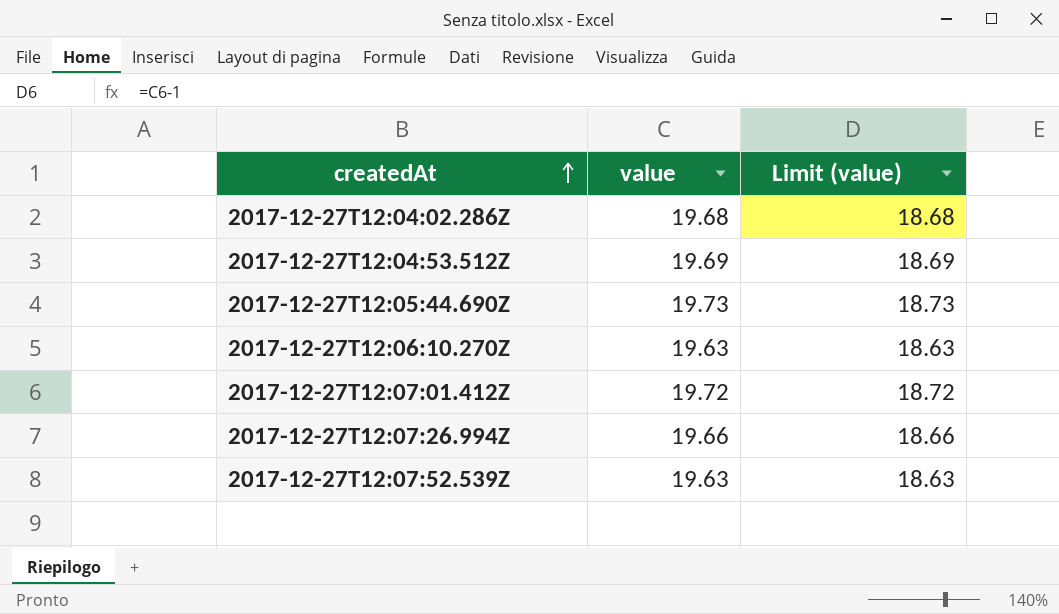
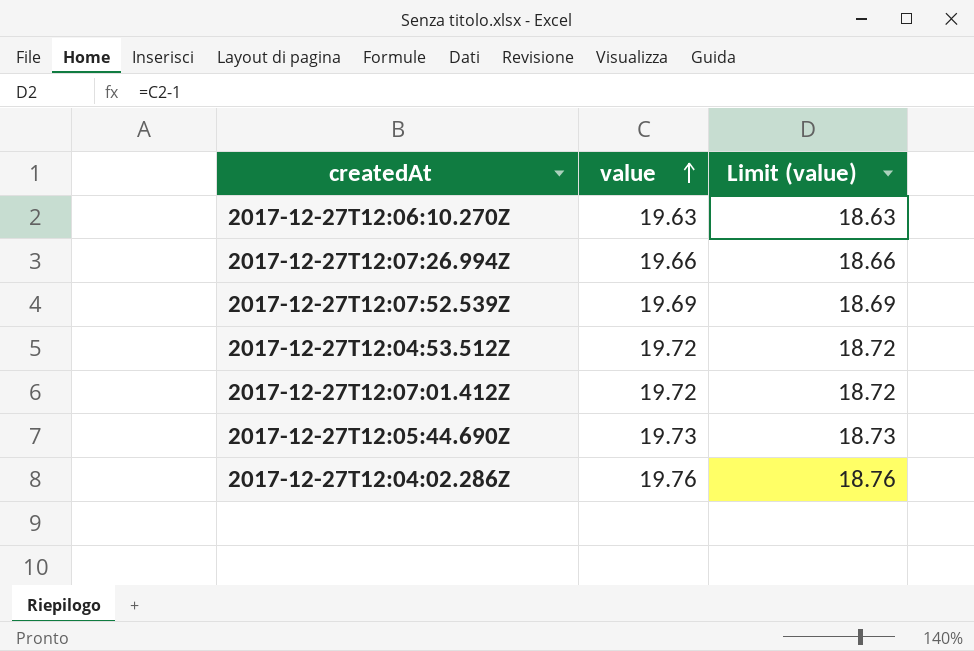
row order: createdAt ascending -> value ascending
2017-12-27T12:07:52.539Z | value: 19.63 -> 19.69
2017-12-27T12:07:52.539Z | Limit (value): 18.63 -> 18.69
2017-12-27T12:04:53.512Z | value: 19.69 -> 19.72
2017-12-27T12:04:53.512Z | Limit (value): 18.69 -> 18.72
2017-12-27T12:04:02.286Z | value: 19.68 -> 19.76
2017-12-27T12:04:02.286Z | Limit (value): 18.68 -> 18.76

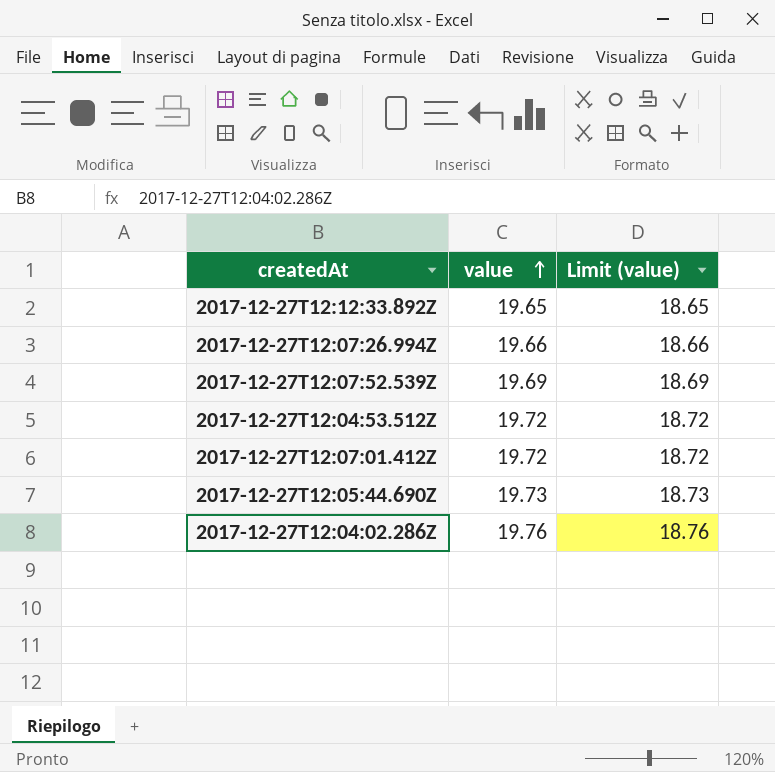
row 2017-12-27T12:06:10.270Z: 19.63 | 18.63 -> none
row 2017-12-27T12:12:33.892Z: none -> 19.65 | 18.65

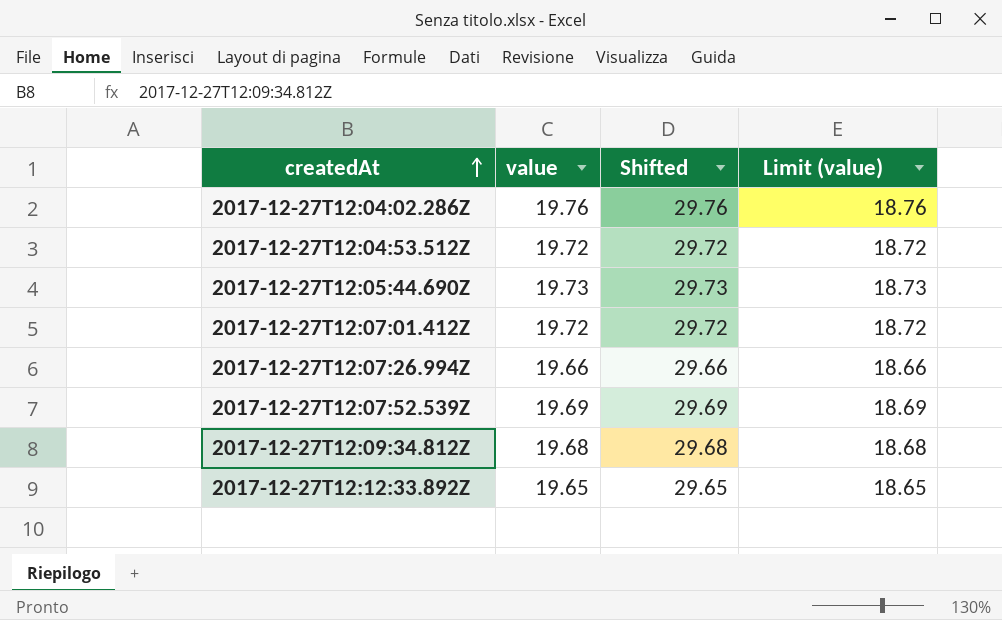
row order: value ascending -> createdAt ascending
column Shifted | formula: none -> [value] + 10
row 2017-12-27T12:09:34.812Z: none -> 19.68 | 29.68 | 18.68

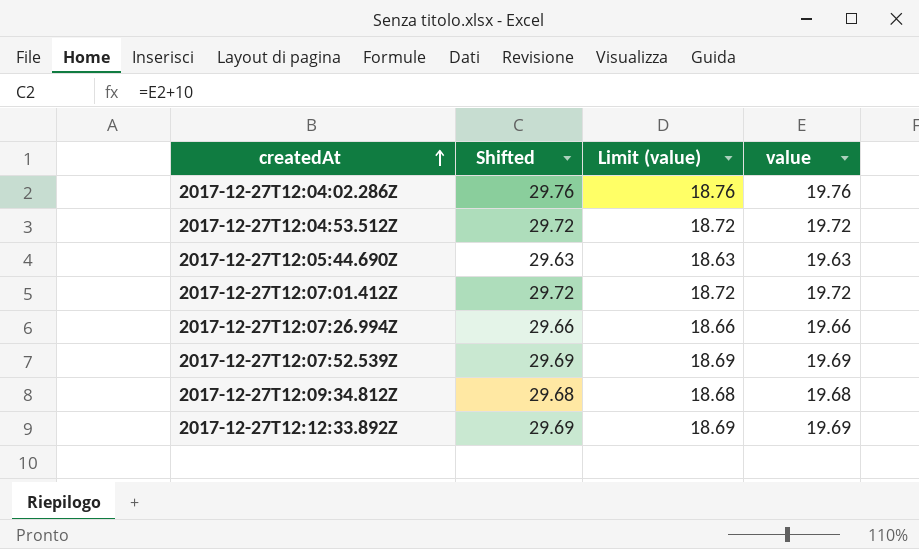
column value | position: 2 -> 4
2017-12-27T12:05:44.690Z | Shifted: 29.73 -> 29.63
2017-12-27T12:05:44.690Z | Limit (value): 18.73 -> 18.63
2017-12-27T12:05:44.690Z | value: 19.73 -> 19.63
2017-12-27T12:12:33.892Z | Shifted: 29.65 -> 29.69
2017-12-27T12:12:33.892Z | Limit (value): 18.65 -> 18.69
2017-12-27T12:12:33.892Z | value: 19.65 -> 19.69

